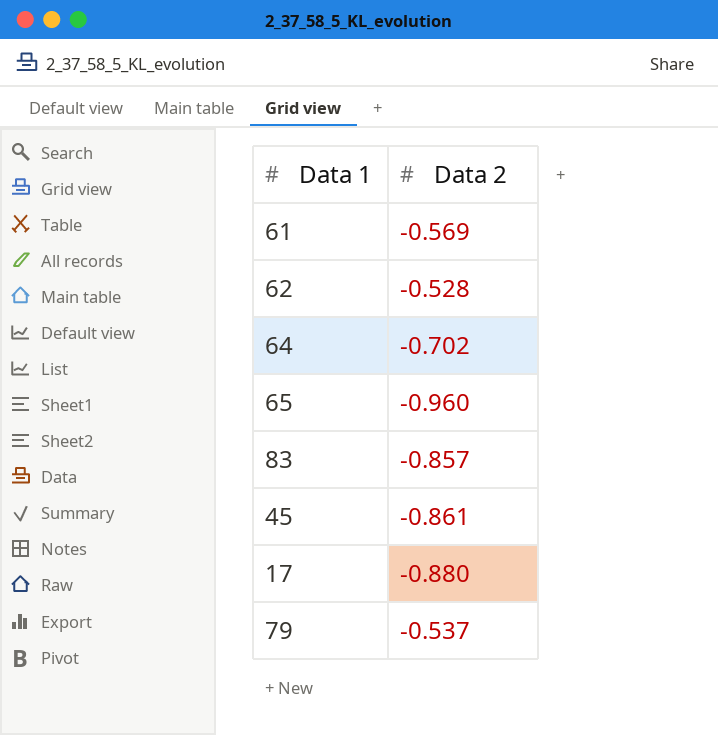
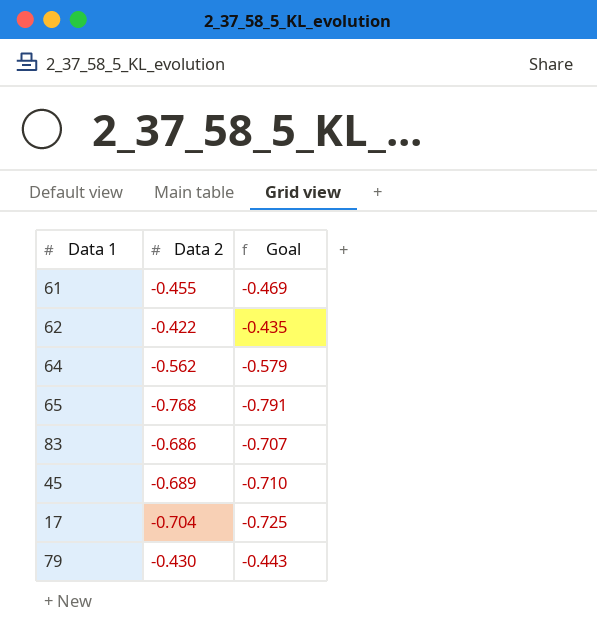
column Goal | formula: none -> [Data 2] * 1.03
61 | Data 2: -0.569 -> -0.455
62 | Data 2: -0.528 -> -0.422
64 | Data 2: -0.702 -> -0.562
65 | Data 2: -0.960 -> -0.768
83 | Data 2: -0.857 -> -0.686
45 | Data 2: -0.861 -> -0.689
17 | Data 2: -0.880 -> -0.704
79 | Data 2: -0.537 -> -0.430

